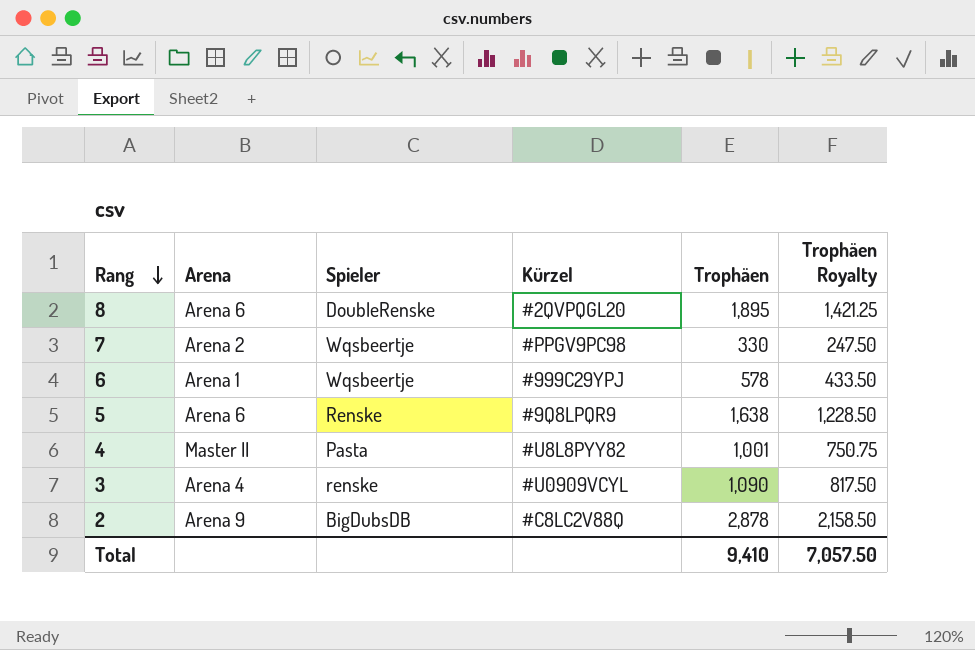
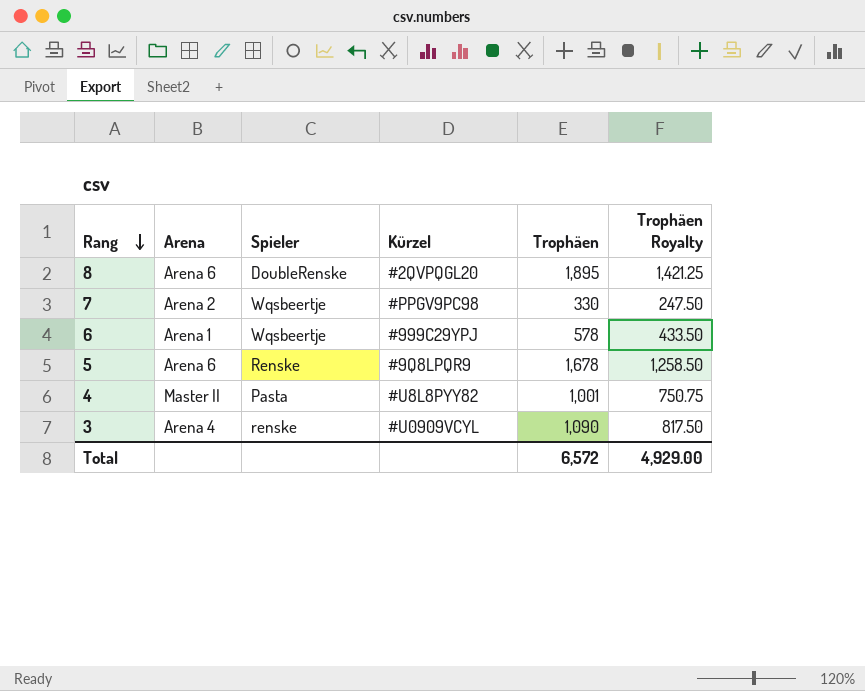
row 2: Arena 9 | BigDubsDB | #C8LC2V88Q | 2,878 | 2,158.50 -> none
5 | Trophäen: 1,638 -> 1,678
5 | Trophäen Royalty: 1,228.50 -> 1,258.50
Total | Trophäen: 9,410 -> 6,572
Total | Trophäen Royalty: 7,057.50 -> 4,929.00

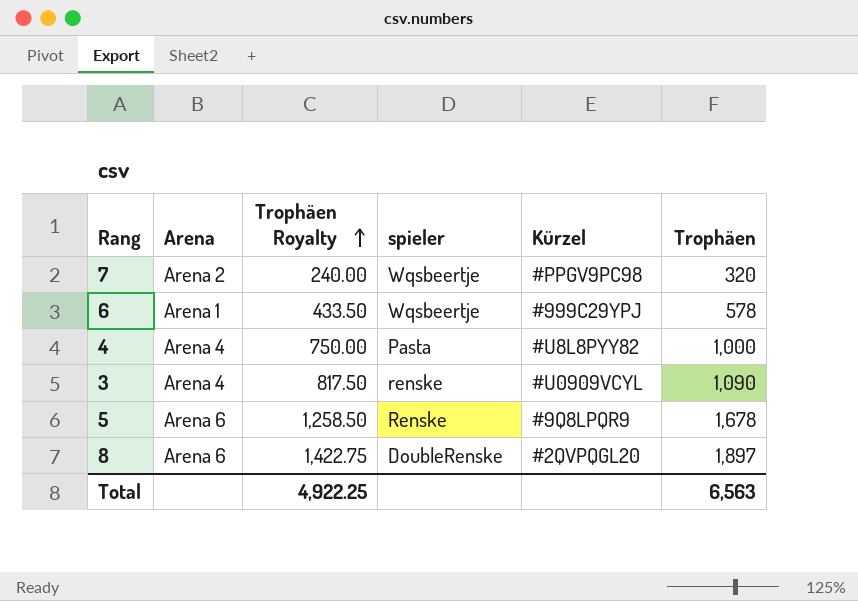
row order: Rang descending -> Trophäen Royalty ascending
column Trophäen Royalty | position: 6 -> 3
column name: Spieler -> spieler
7 | Trophäen Royalty: 247.50 -> 240.00
7 | Trophäen: 330 -> 320
4 | Arena: Master II -> Arena 4
4 | Trophäen Royalty: 750.75 -> 750.00
4 | Trophäen: 1,001 -> 1,000
8 | Trophäen Royalty: 1,421.25 -> 1,422.75
8 | Trophäen: 1,895 -> 1,897
Total | Trophäen Royalty: 4,929.00 -> 4,922.25
Total | Trophäen: 6,572 -> 6,563

